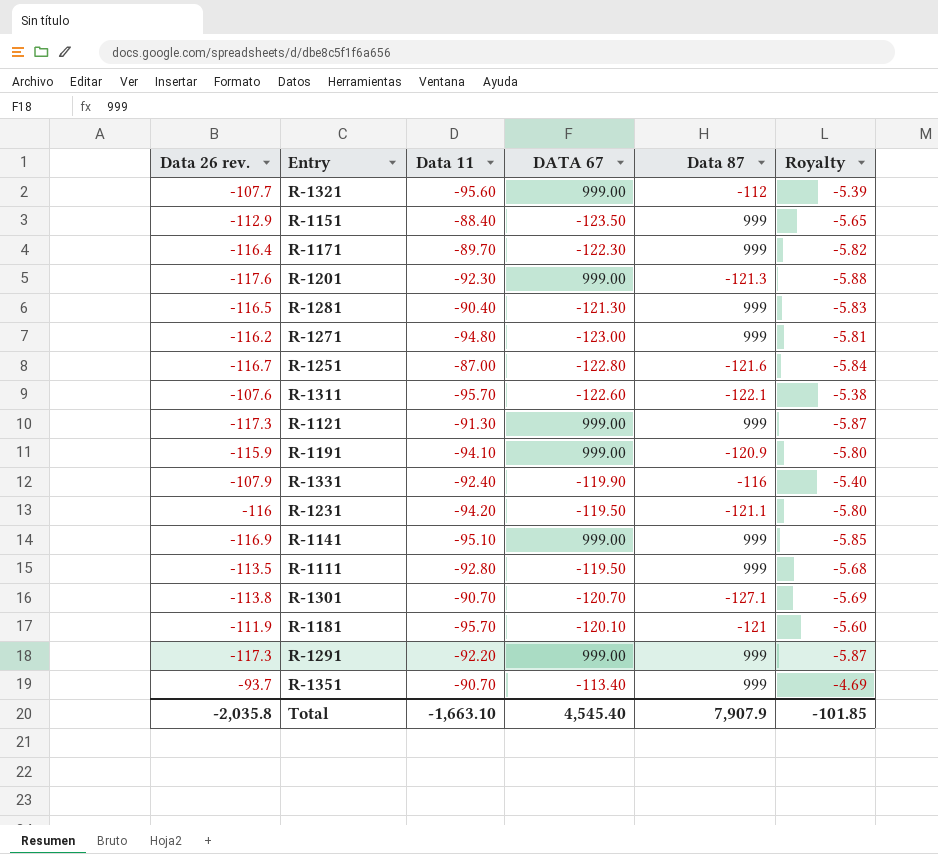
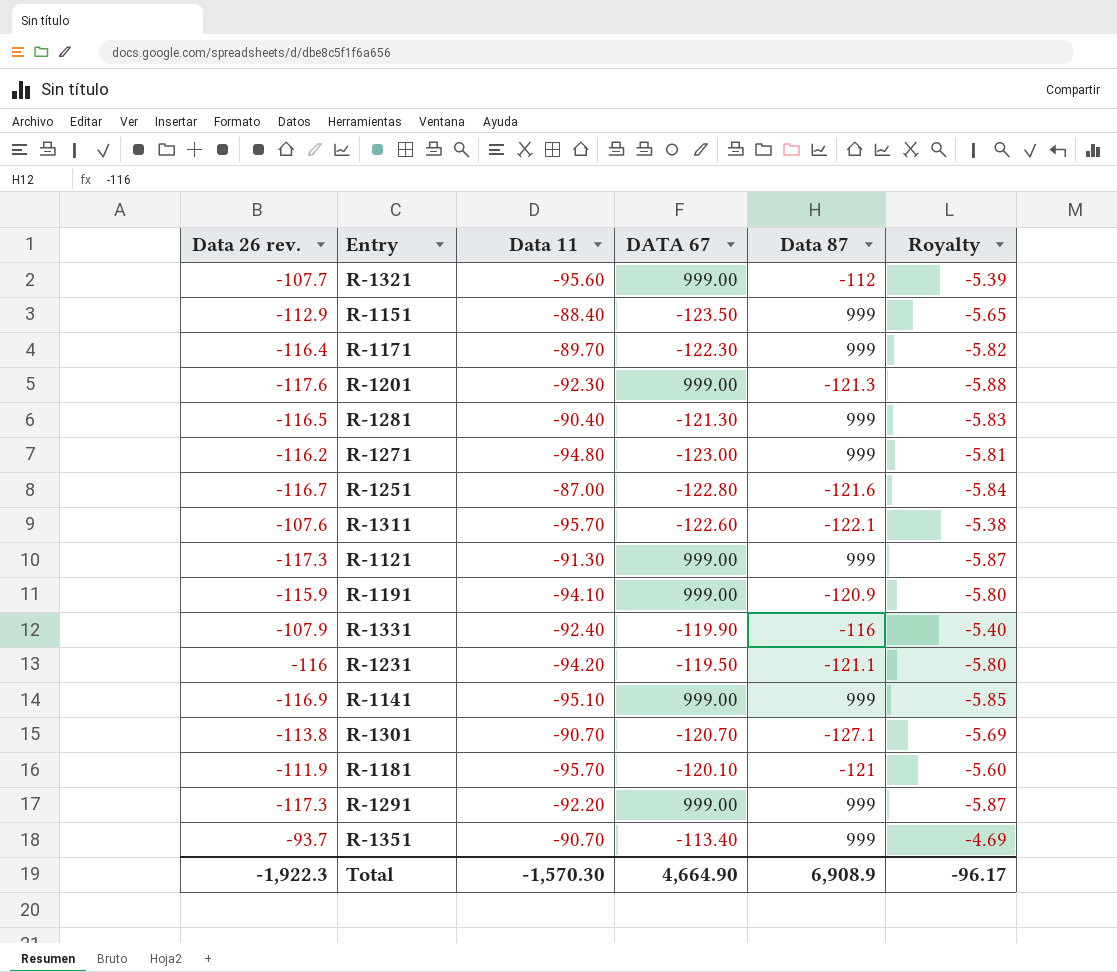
row R-1111: -113.5 | -92.80 | -119.50 | 999 | -5.68 -> none
Total | Data 26 rev.: -2,035.8 -> -1,922.3
Total | Data 11: -1,663.10 -> -1,570.30
Total | DATA 67: 4,545.40 -> 4,664.90
Total | Data 87: 7,907.9 -> 6,908.9
Total | Royalty: -101.85 -> -96.17

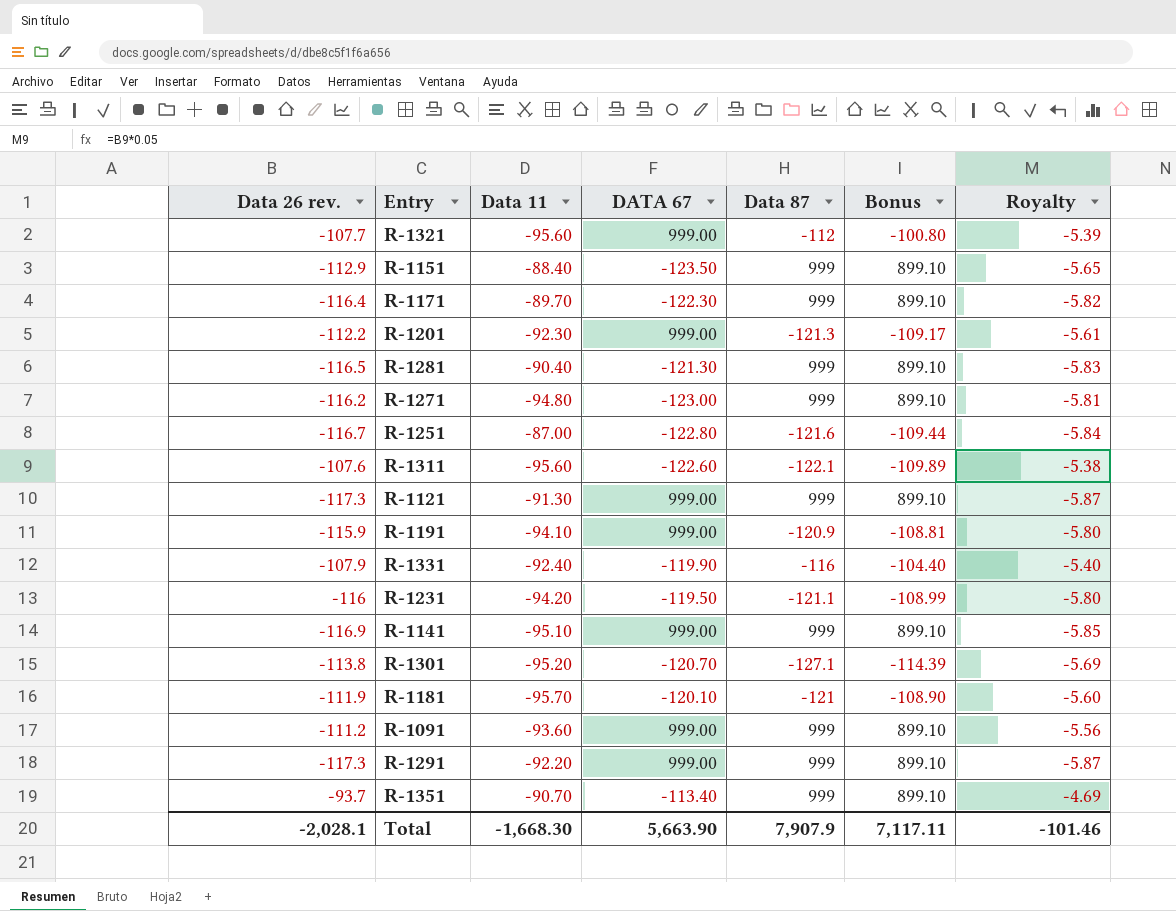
column Bonus | formula: none -> [Data 87] * 0.9
R-1201 | Data 26 rev.: -117.6 -> -112.2
R-1201 | Royalty: -5.88 -> -5.61
R-1311 | Data 11: -95.70 -> -95.60
R-1301 | Data 11: -90.70 -> -95.20
row R-1091: none -> -111.2 | -93.60 | 999.00 | 999 | 899.10 | -5.56
Total | Data 26 rev.: -1,922.3 -> -2,028.1
Total | Data 11: -1,570.30 -> -1,668.30
Total | DATA 67: 4,664.90 -> 5,663.90
Total | Data 87: 6,908.9 -> 7,907.9
Total | Royalty: -96.17 -> -101.46

